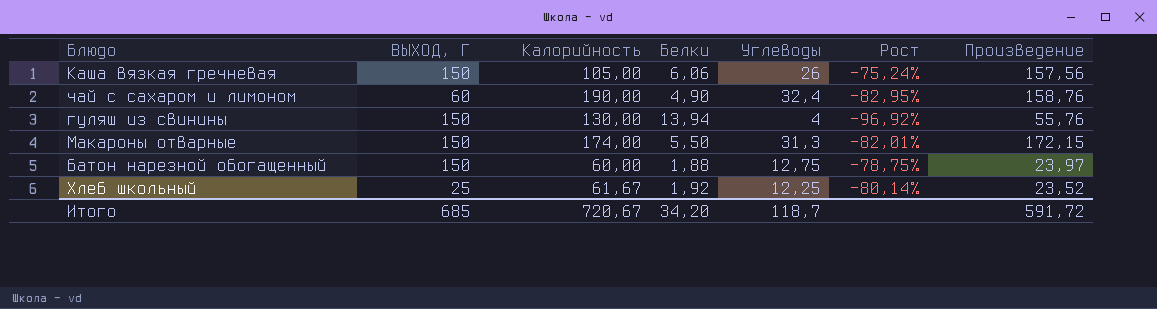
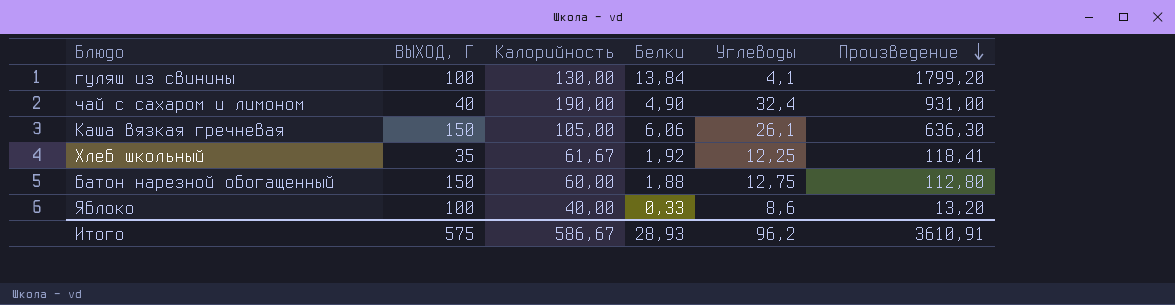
row order: none -> Произведение descending
column Рост | formula: ([Углеводы] - [Калорийность]) / [Калорийность] -> none
column Произведение | formula: [Белки] * [Углеводы] -> [Калорийность] * [Белки]
row Макароны отварные: 150 | 174,00 | 5,50 | 31,3 | -82,01% | 172,15 -> none
гуляш из свинины | ВЫХОД, Г: 150 -> 100
гуляш из свинины | Белки: 13,94 -> 13,84
гуляш из свинины | Углеводы: 4 -> 4,1
чай с сахаром и лимоном | ВЫХОД, Г: 60 -> 40
Каша вязкая гречневая | Углеводы: 26 -> 26,1
Хлеб школьный | ВЫХОД, Г: 25 -> 35
row Яблоко: none -> 100 | 40,00 | 0,33 | 8,6 | 13,20
Итого | ВЫХОД, Г: 685 -> 575
Итого | Калорийность: 720,67 -> 586,67
Итого | Белки: 34,20 -> 28,93
Итого | Углеводы: 118,7 -> 96,2
Итого | Произведение: 591,72 -> 3610,91

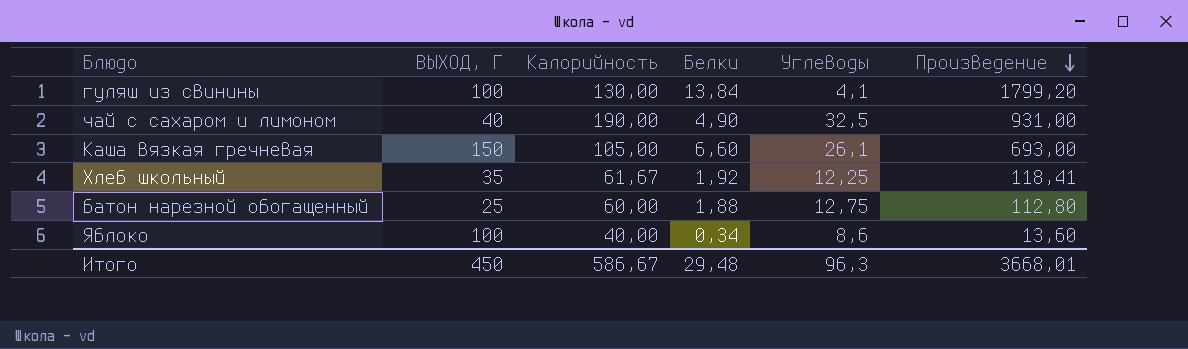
чай с сахаром и лимоном | Углеводы: 32,4 -> 32,5
Каша вязкая гречневая | Белки: 6,06 -> 6,60
Каша вязкая гречневая | Произведение: 636,30 -> 693,00
батон нарезной обогащенный | ВЫХОД, Г: 150 -> 25
Яблоко | Белки: 0,33 -> 0,34
Яблоко | Произведение: 13,20 -> 13,60
Итого | ВЫХОД, Г: 575 -> 450
Итого | Белки: 28,93 -> 29,48
Итого | Углеводы: 96,2 -> 96,3
Итого | Произведение: 3610,91 -> 3668,01

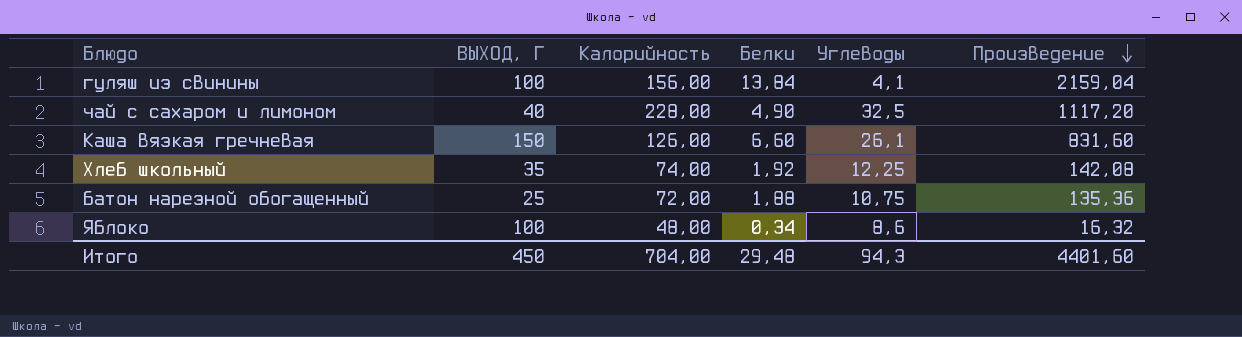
гуляш из свинины | Калорийность: 130,00 -> 156,00
гуляш из свинины | Произведение: 1799,20 -> 2159,04
чай с сахаром и лимоном | Калорийность: 190,00 -> 228,00
чай с сахаром и лимоном | Произведение: 931,00 -> 1117,20
Каша вязкая гречневая | Калорийность: 105,00 -> 126,00
Каша вязкая гречневая | Произведение: 693,00 -> 831,60
Хлеб школьный | Калорийность: 61,67 -> 74,00
Хлеб школьный | Произведение: 118,41 -> 142,08
батон нарезной обогащенный | Калорийность: 60,00 -> 72,00
батон нарезной обогащенный | Углеводы: 12,75 -> 10,75
батон нарезной обогащенный | Произведение: 112,80 -> 135,36
Яблоко | Калорийность: 40,00 -> 48,00
Яблоко | Произведение: 13,60 -> 16,32
Итого | Калорийность: 586,67 -> 704,00
Итого | Углеводы: 96,3 -> 94,3
Итого | Произведение: 3668,01 -> 4401,60

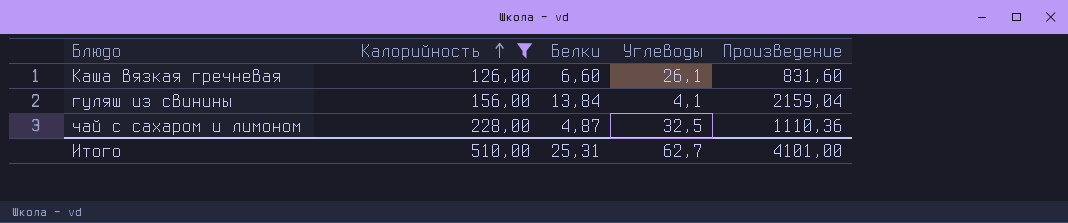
filter: none -> Калорийность >= 126,00
row order: Произведение descending -> Калорийность ascending
column ВЫХОД, Г | position: 2 -> none
чай с сахаром и лимоном | Белки: 4,90 -> 4,87
чай с сахаром и лимоном | Произведение: 1117,20 -> 1110,36
Итого | Калорийность: 704,00 -> 510,00
Итого | Белки: 29,48 -> 25,31
Итого | Углеводы: 94,3 -> 62,7
Итого | Произведение: 4401,60 -> 4101,00

